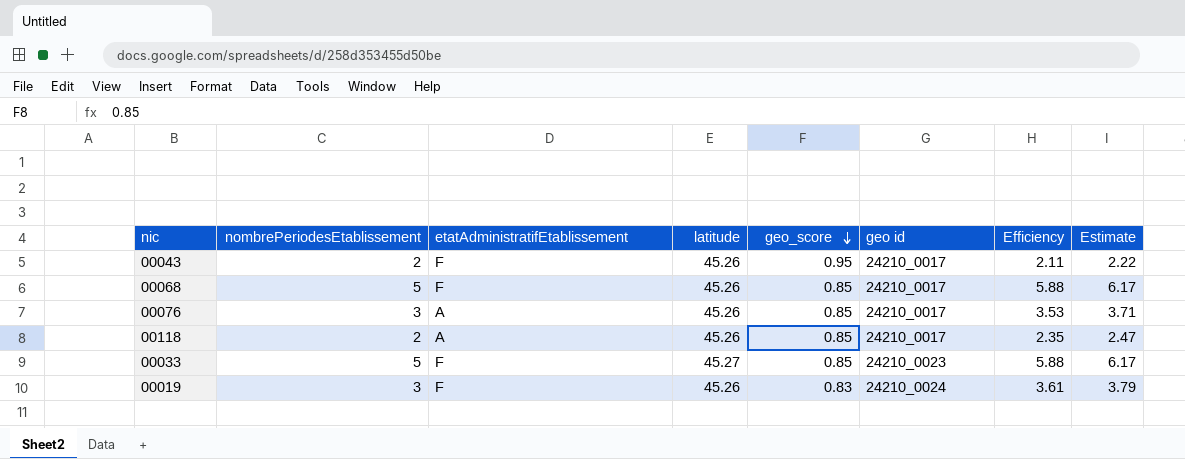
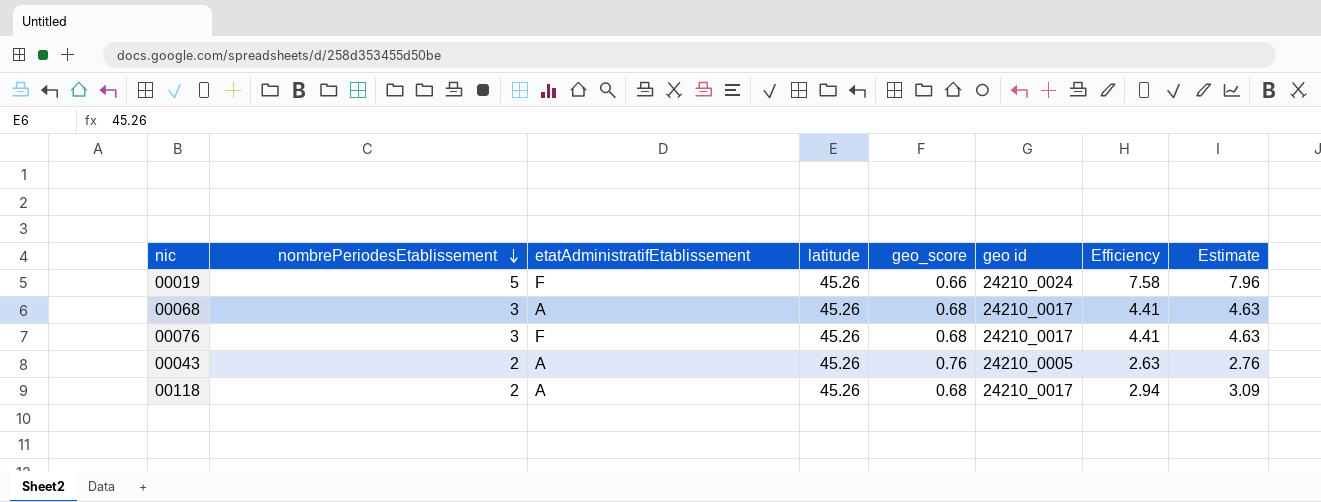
row order: geo_score descending -> nombrePeriodesEtablissement descending
row 00033: 5 | F | 45.27 | 0.85 | 24210_0023 | 5.88 | 6.17 -> none
00019 | nombrePeriodesEtablissement: 3 -> 5
00019 | geo_score: 0.83 -> 0.66
00019 | Efficiency: 3.61 -> 7.58
00019 | Estimate: 3.79 -> 7.96
00068 | nombrePeriodesEtablissement: 5 -> 3
00068 | etatAdministratifEtablissement: F -> A
00068 | geo_score: 0.85 -> 0.68
00068 | Efficiency: 5.88 -> 4.41
00068 | Estimate: 6.17 -> 4.63
00076 | etatAdministratifEtablissement: A -> F
00076 | geo_score: 0.85 -> 0.68
00076 | Efficiency: 3.53 -> 4.41
00076 | Estimate: 3.71 -> 4.63
00043 | etatAdministratifEtablissement: F -> A
00043 | geo_score: 0.95 -> 0.76
00043 | geo id: 24210_0017 -> 24210_0005
00043 | Efficiency: 2.11 -> 2.63
00043 | Estimate: 2.22 -> 2.76
00118 | geo_score: 0.85 -> 0.68
00118 | Efficiency: 2.35 -> 2.94
00118 | Estimate: 2.47 -> 3.09

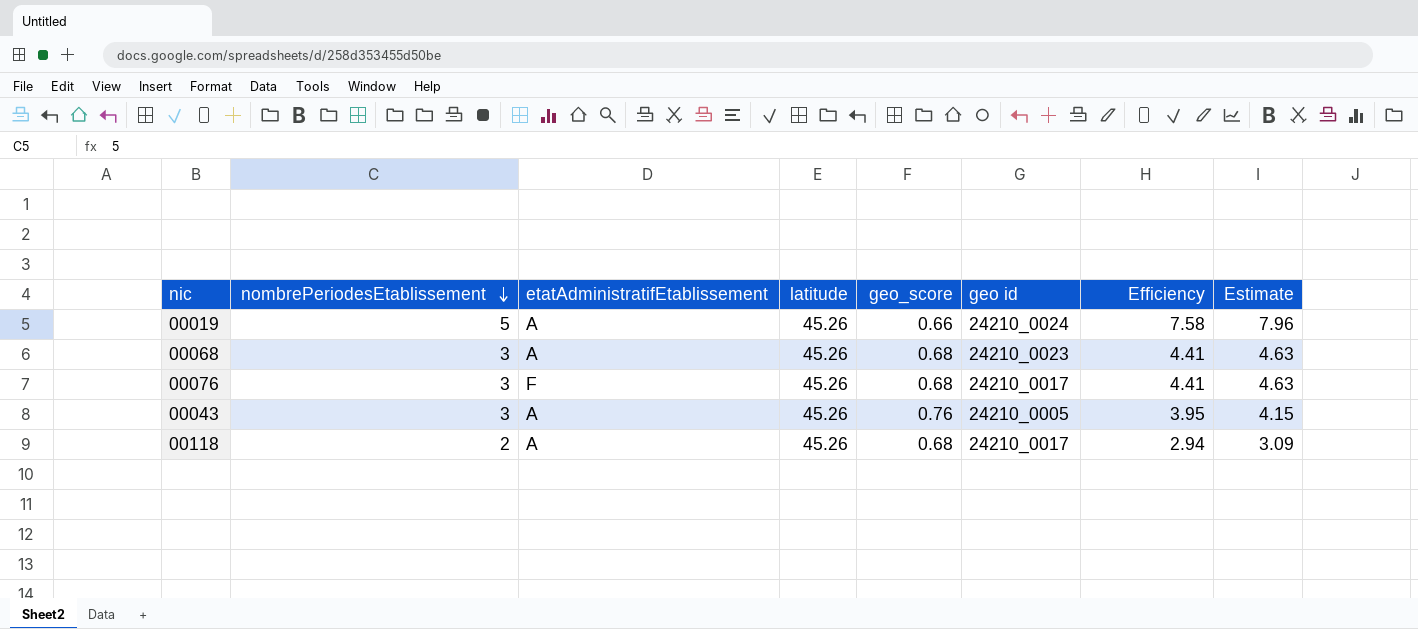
00019 | etatAdministratifEtablissement: F -> A
00068 | geo id: 24210_0017 -> 24210_0023
00043 | nombrePeriodesEtablissement: 2 -> 3
00043 | Efficiency: 2.63 -> 3.95
00043 | Estimate: 2.76 -> 4.15

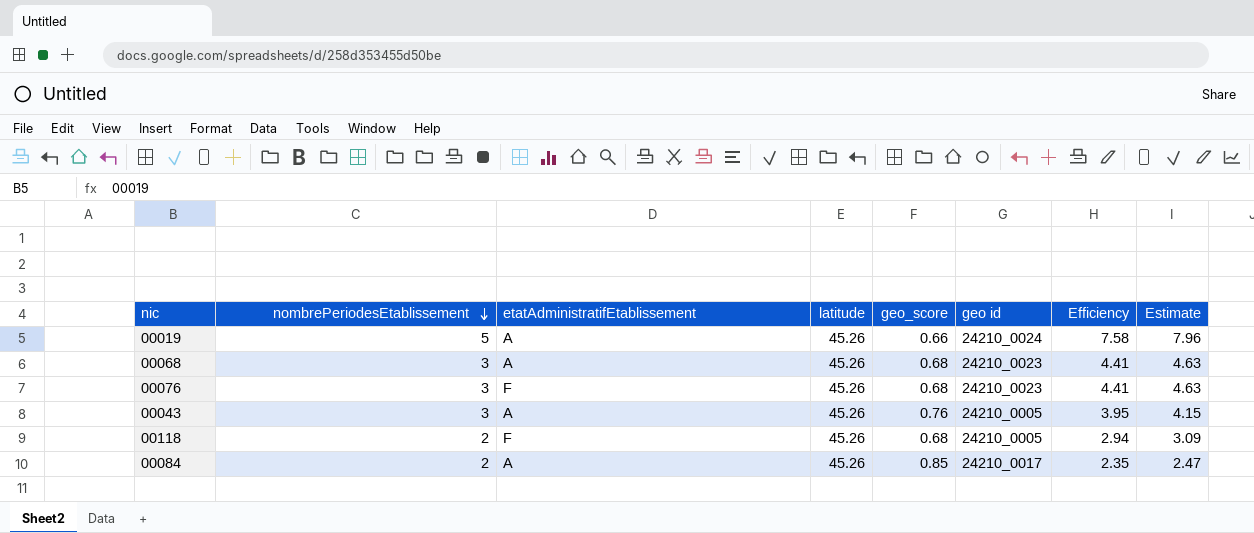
00076 | geo id: 24210_0017 -> 24210_0023
00118 | etatAdministratifEtablissement: A -> F
00118 | geo id: 24210_0017 -> 24210_0005
row 00084: none -> 2 | A | 45.26 | 0.85 | 24210_0017 | 2.35 | 2.47

